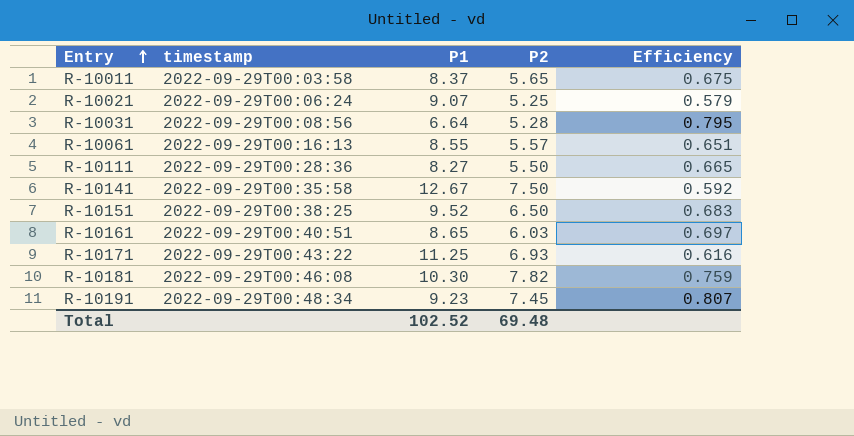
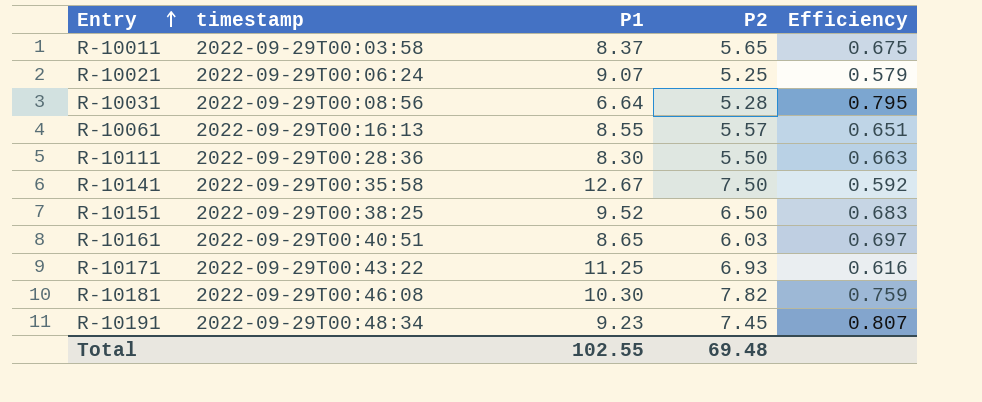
R-10111 | P1: 8.27 -> 8.30
R-10111 | Efficiency: 0.665 -> 0.663
Total | P1: 102.52 -> 102.55

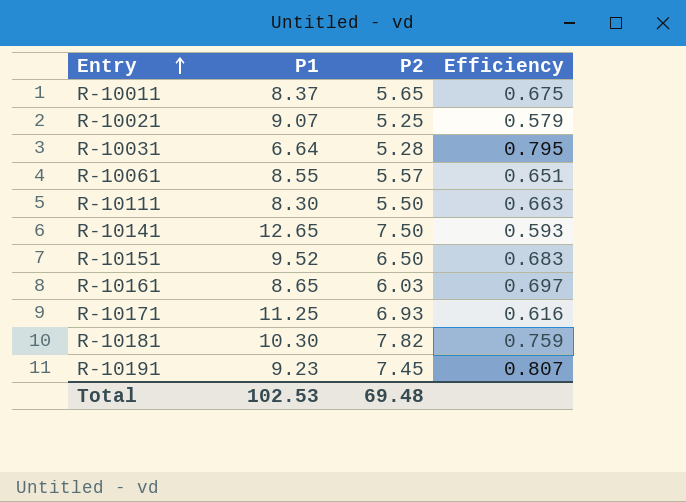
column timestamp | position: 2 -> none
R-10141 | P1: 12.67 -> 12.65
R-10141 | Efficiency: 0.592 -> 0.593
Total | P1: 102.55 -> 102.53

